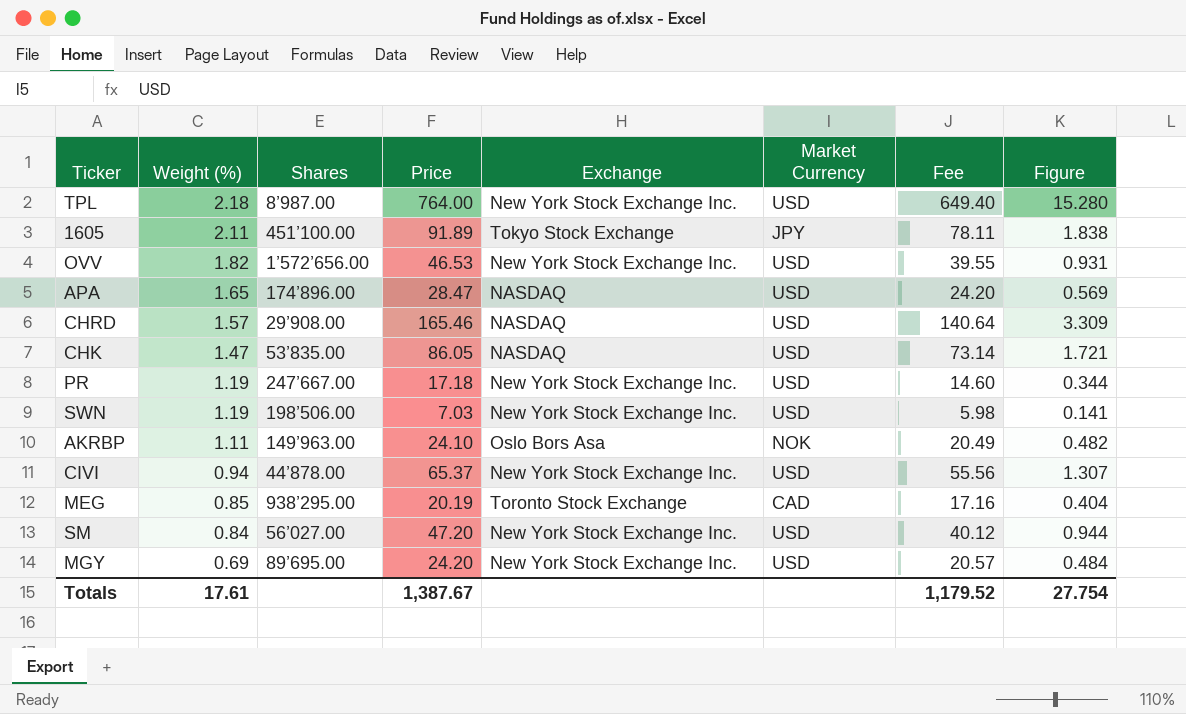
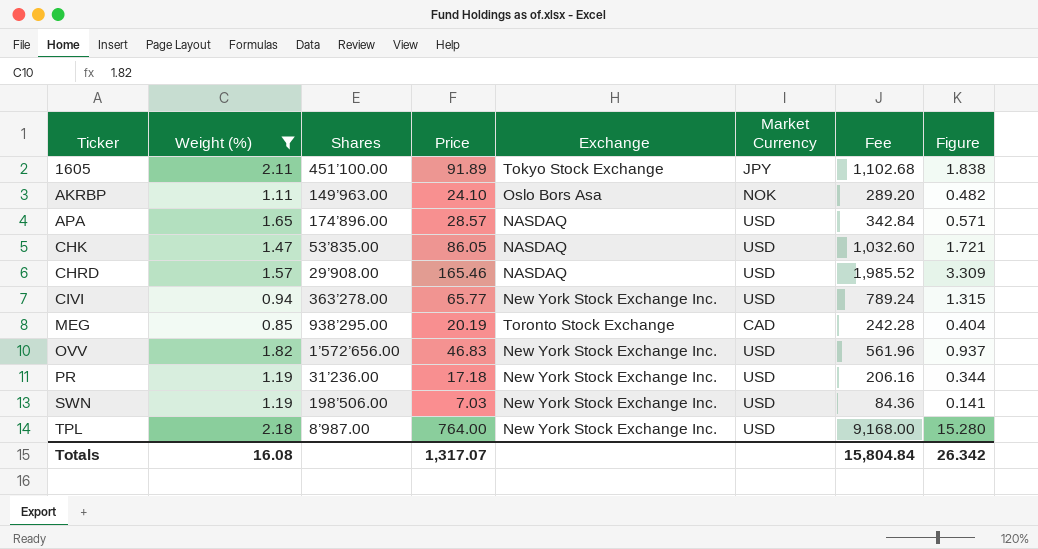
filter: none -> Weight (%) >= 0.85
row order: Weight (%) descending -> Ticker ascending
column Fee | formula: [Price] * 0.85 -> [Price] * 12
APA | Price: 28.47 -> 28.57
APA | Figure: 0.569 -> 0.571
CIVI | Shares: 44’878.00 -> 363’278.00
CIVI | Price: 65.37 -> 65.77
CIVI | Figure: 1.307 -> 1.315
OVV | Price: 46.53 -> 46.83
OVV | Figure: 0.931 -> 0.937
PR | Shares: 247’667.00 -> 31’236.00
Totals | Weight (%): 17.61 -> 16.08
Totals | Price: 1,387.67 -> 1,317.07
Totals | Fee: 1,179.52 -> 15,804.84
Totals | Figure: 27.754 -> 26.342

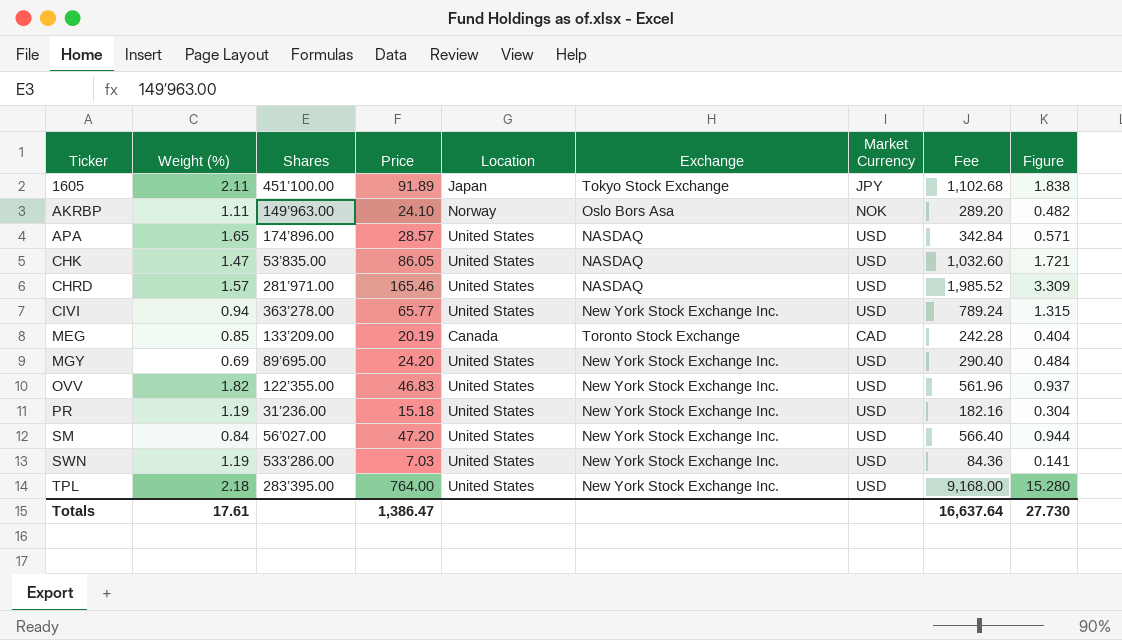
filter: Weight (%) >= 0.85 -> none
column Location | position: none -> 5
CHRD | Shares: 29’908.00 -> 281’971.00
MEG | Shares: 938’295.00 -> 133’209.00
OVV | Shares: 1’572’656.00 -> 122’355.00
PR | Price: 17.18 -> 15.18
PR | Fee: 206.16 -> 182.16
PR | Figure: 0.344 -> 0.304
SWN | Shares: 198’506.00 -> 533’286.00
TPL | Shares: 8’987.00 -> 283’395.00
Totals | Weight (%): 16.08 -> 17.61
Totals | Price: 1,317.07 -> 1,386.47
Totals | Fee: 15,804.84 -> 16,637.64
Totals | Figure: 26.342 -> 27.730

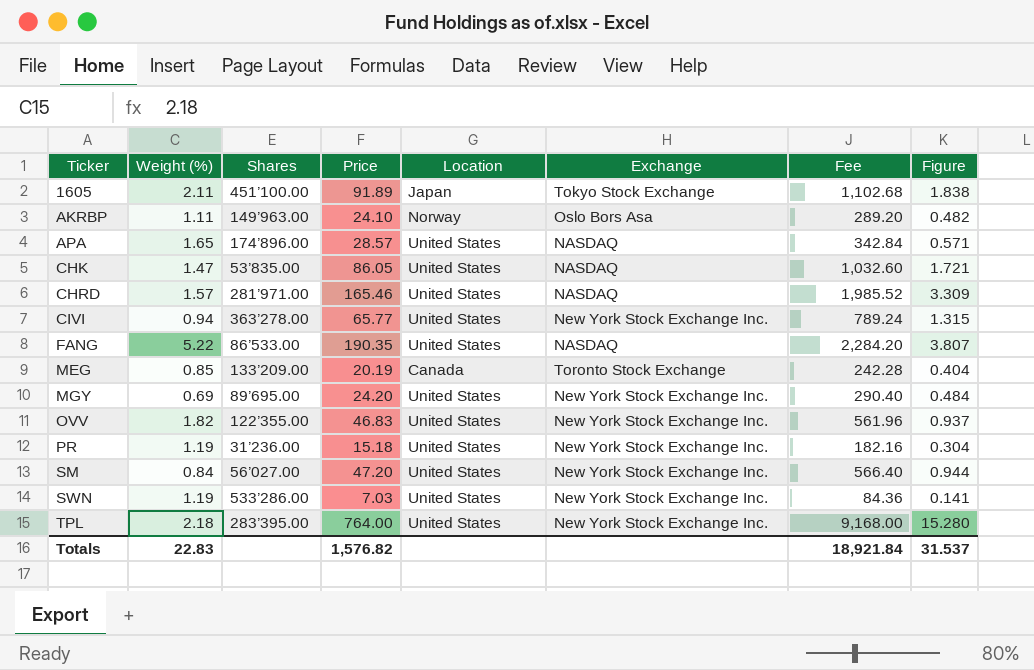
column Market Currency | position: 7 -> none
row FANG: none -> 5.22 | 86’533.00 | 190.35 | United States | NASDAQ | 2,284.20 | 3.807
Totals | Weight (%): 17.61 -> 22.83
Totals | Price: 1,386.47 -> 1,576.82
Totals | Fee: 16,637.64 -> 18,921.84
Totals | Figure: 27.730 -> 31.537

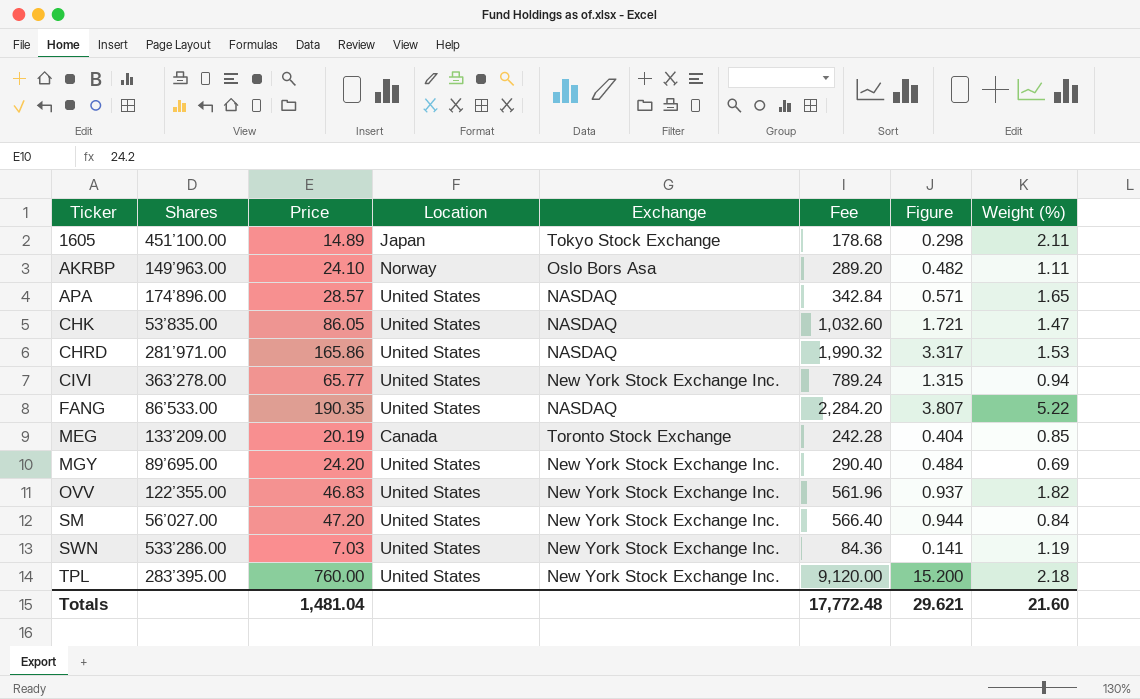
column Weight (%) | position: 2 -> 8
row PR: 1.19 | 31’236.00 | 15.18 | United States | New York Stock Exchange Inc. | 182.16 | 0.304 -> none
1605 | Price: 91.89 -> 14.89
1605 | Fee: 1,102.68 -> 178.68
1605 | Figure: 1.838 -> 0.298
CHRD | Price: 165.46 -> 165.86
CHRD | Fee: 1,985.52 -> 1,990.32
CHRD | Figure: 3.309 -> 3.317
CHRD | Weight (%): 1.57 -> 1.53
TPL | Price: 764.00 -> 760.00
TPL | Fee: 9,168.00 -> 9,120.00
TPL | Figure: 15.280 -> 15.200
Totals | Price: 1,576.82 -> 1,481.04
Totals | Fee: 18,921.84 -> 17,772.48
Totals | Figure: 31.537 -> 29.621
Totals | Weight (%): 22.83 -> 21.60

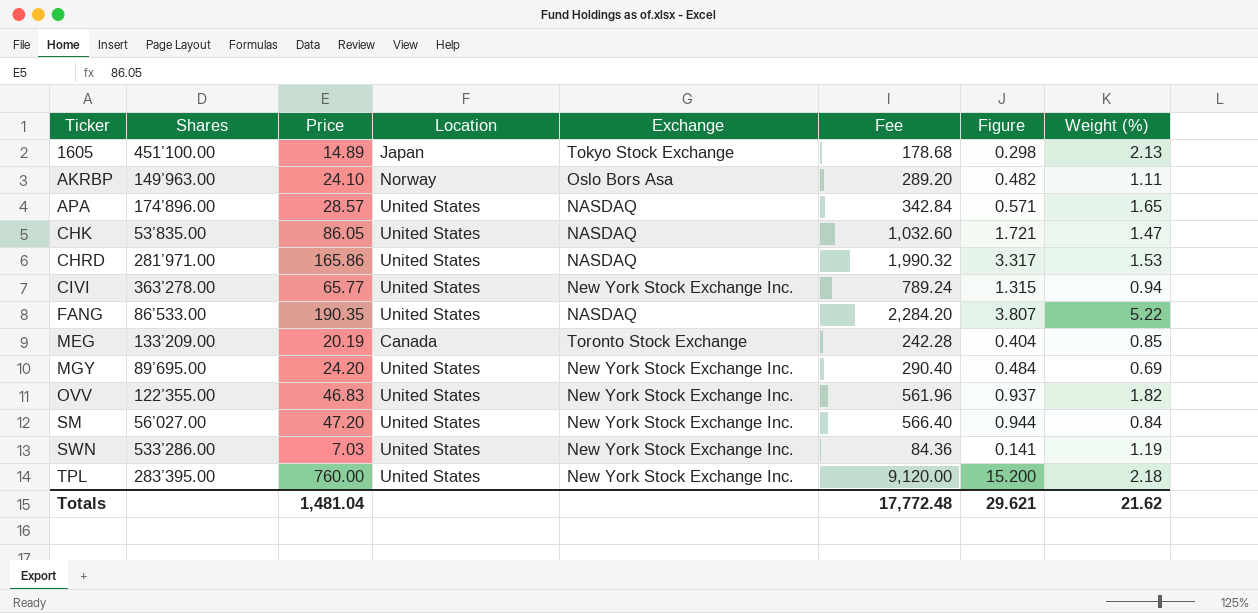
1605 | Weight (%): 2.11 -> 2.13
Totals | Weight (%): 21.60 -> 21.62

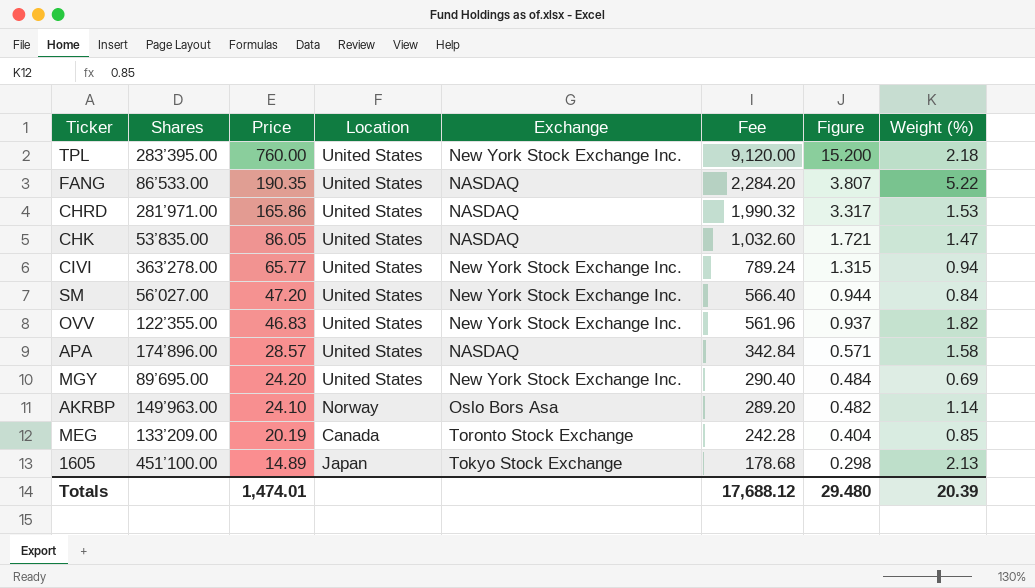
row order: Ticker ascending -> Price descending
row SWN: 533’286.00 | 7.03 | United States | New York Stock Exchange Inc. | 84.36 | 0.141 | 1.19 -> none
APA | Weight (%): 1.65 -> 1.58
AKRBP | Weight (%): 1.11 -> 1.14
Totals | Price: 1,481.04 -> 1,474.01
Totals | Fee: 17,772.48 -> 17,688.12
Totals | Figure: 29.621 -> 29.480
Totals | Weight (%): 21.62 -> 20.39

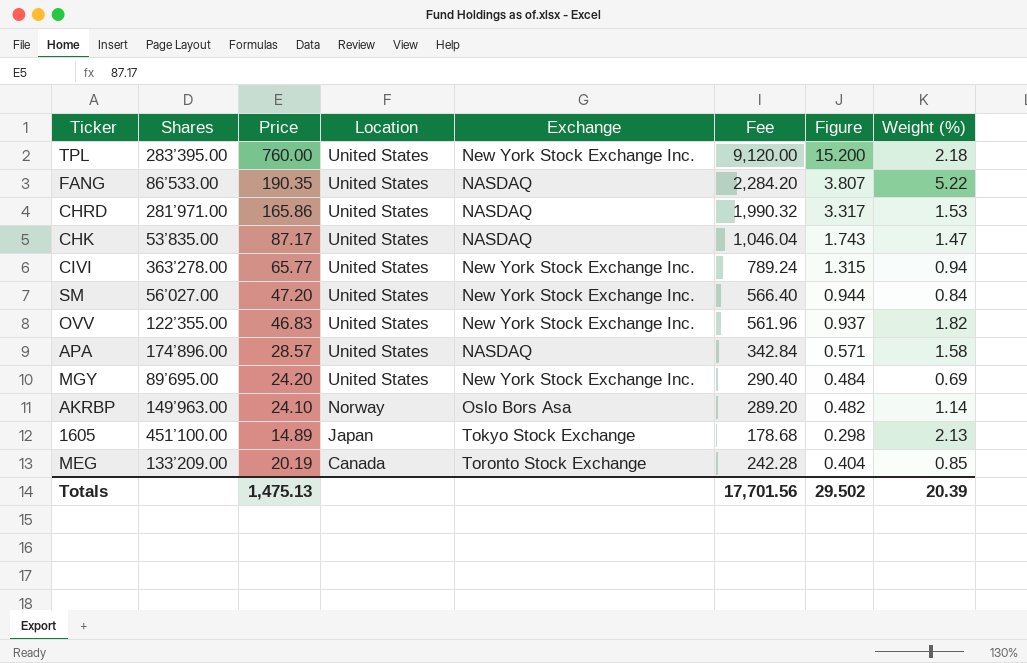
row order: Price descending -> Location descending
CHK | Price: 86.05 -> 87.17
CHK | Fee: 1,032.60 -> 1,046.04
CHK | Figure: 1.721 -> 1.743
Totals | Price: 1,474.01 -> 1,475.13
Totals | Fee: 17,688.12 -> 17,701.56
Totals | Figure: 29.480 -> 29.502

